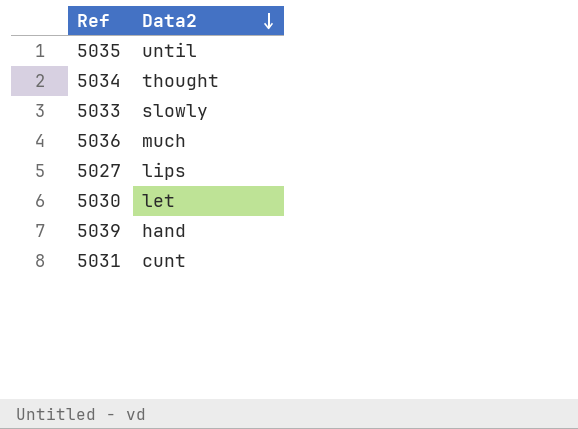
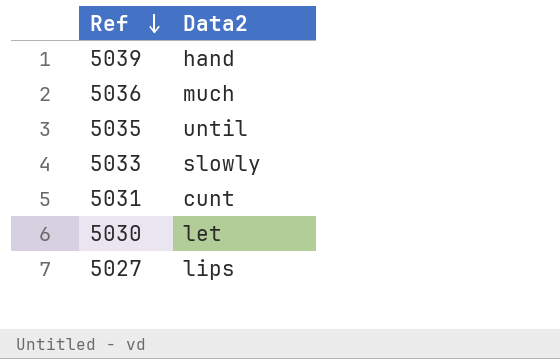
row order: Data2 descending -> Ref descending
row 5034: thought -> none

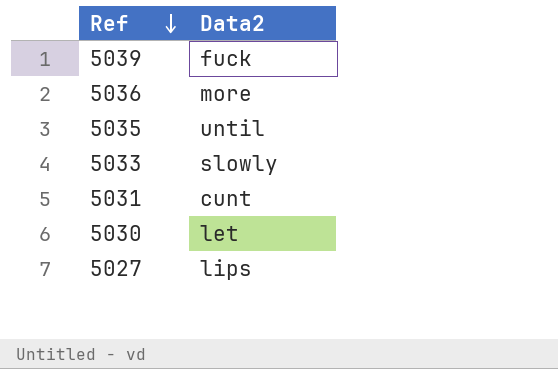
5039 | Data2: hand -> fuck
5036 | Data2: much -> more

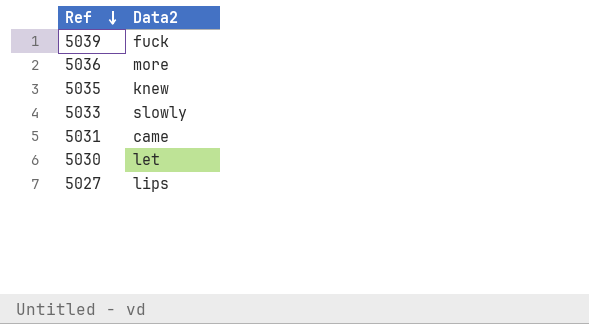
5035 | Data2: until -> knew
5031 | Data2: cunt -> came

